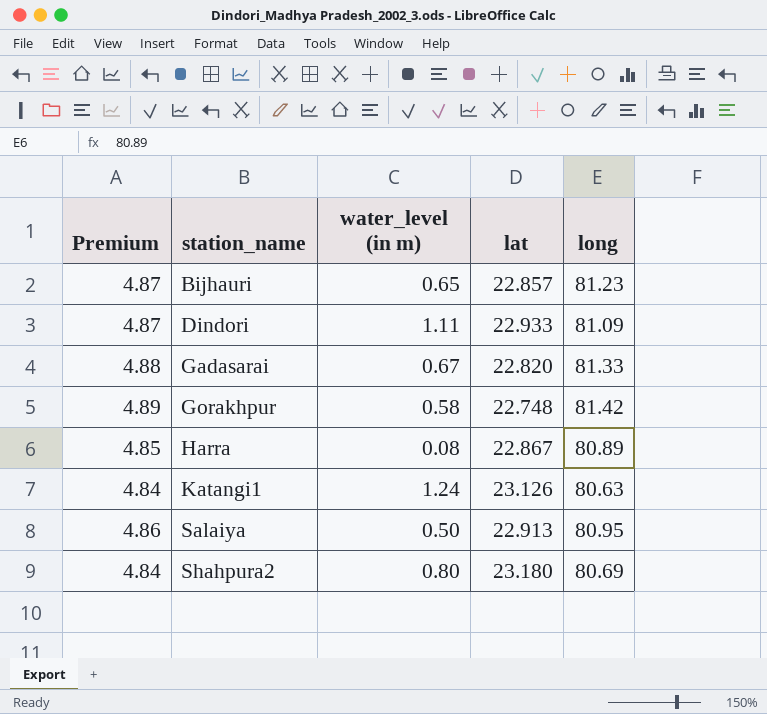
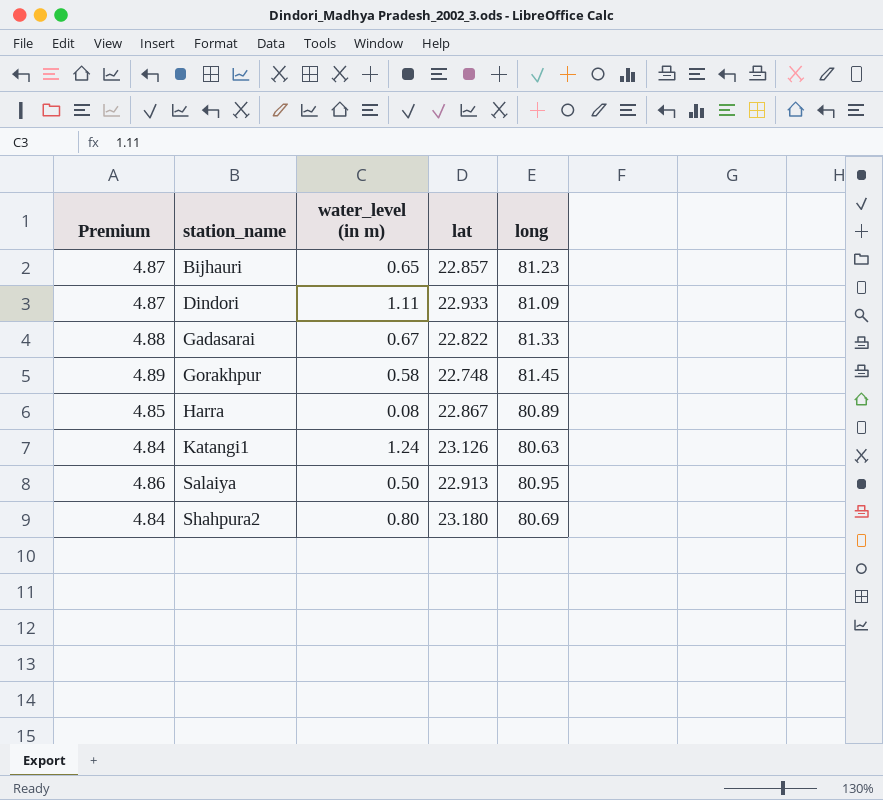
Gadasarai | lat: 22.820 -> 22.822
Gorakhpur | long: 81.42 -> 81.45

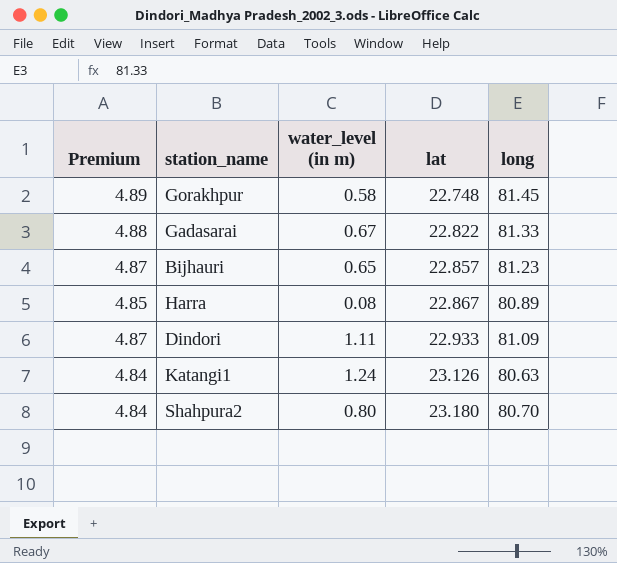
row order: station_name ascending -> lat ascending
row Salaiya: 4.86 | 0.50 | 22.913 | 80.95 -> none
Shahpura2 | long: 80.69 -> 80.70

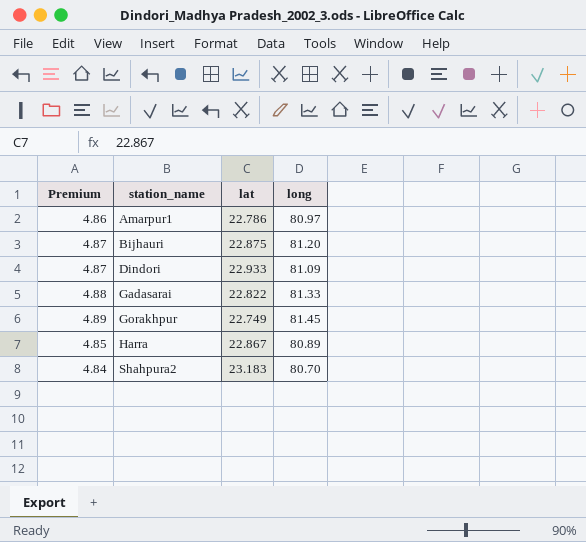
row order: lat ascending -> station_name ascending
column water_level (in m) | position: 3 -> none
row Katangi1: 4.84 | 1.24 | 23.126 | 80.63 -> none
row Amarpur1: none -> 4.86 | 22.786 | 80.97
Bijhauri | lat: 22.857 -> 22.875
Bijhauri | long: 81.23 -> 81.20
Gorakhpur | lat: 22.748 -> 22.749
Shahpura2 | lat: 23.180 -> 23.183

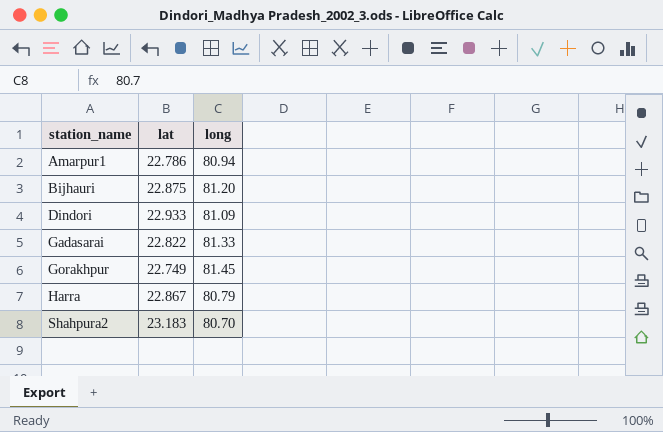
column Premium | formula: [long] * 0.06 -> none
Amarpur1 | long: 80.97 -> 80.94
Harra | long: 80.89 -> 80.79

